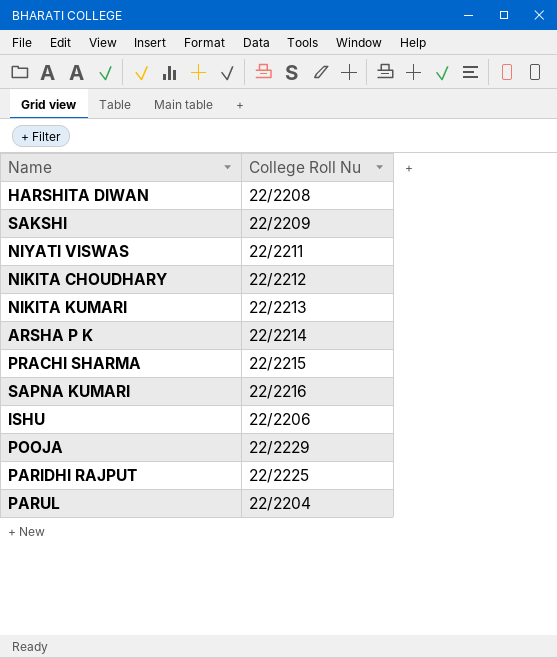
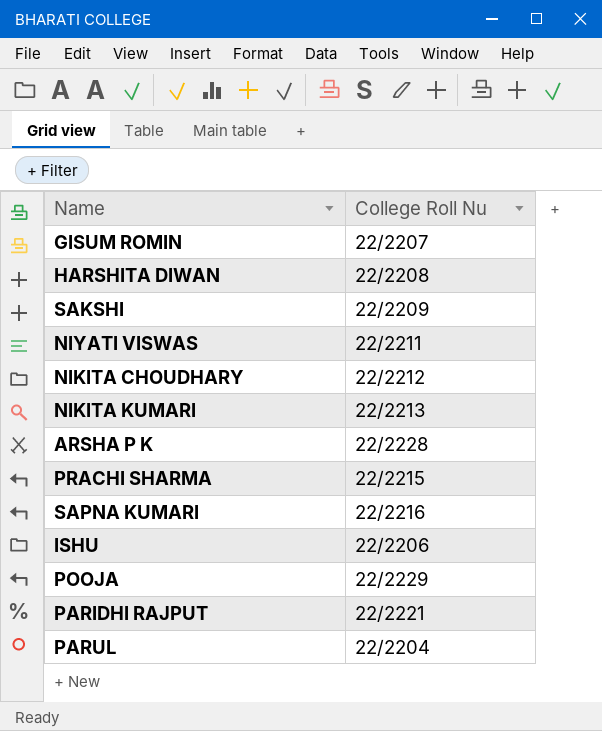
row GISUM ROMIN: none -> 22/2207
ARSHA P K | College Roll Nu: 22/2214 -> 22/2228
PARIDHI RAJPUT | College Roll Nu: 22/2225 -> 22/2221

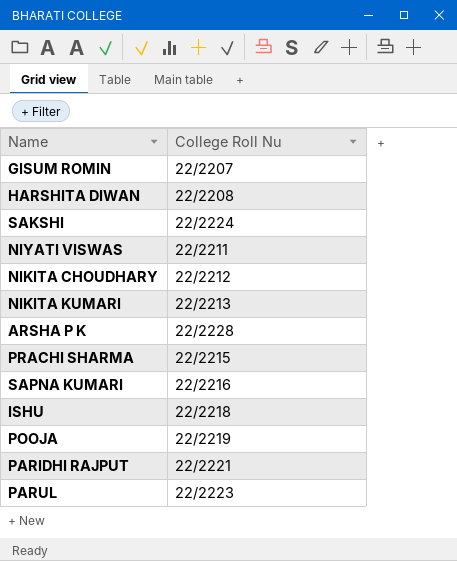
SAKSHI | College Roll Nu: 22/2209 -> 22/2224
ISHU | College Roll Nu: 22/2206 -> 22/2218
POOJA | College Roll Nu: 22/2229 -> 22/2219
PARUL | College Roll Nu: 22/2204 -> 22/2223

